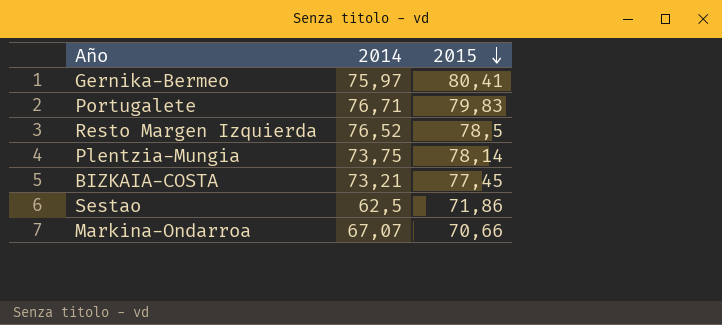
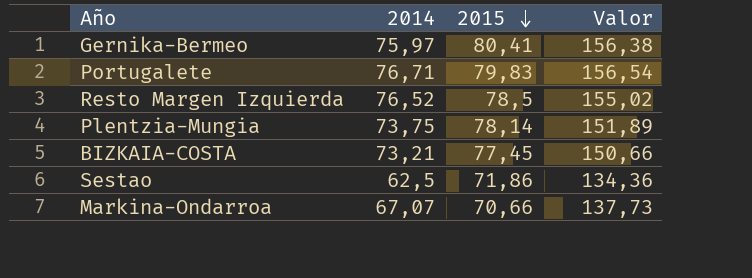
column Valor | formula: none -> [2014] + [2015]

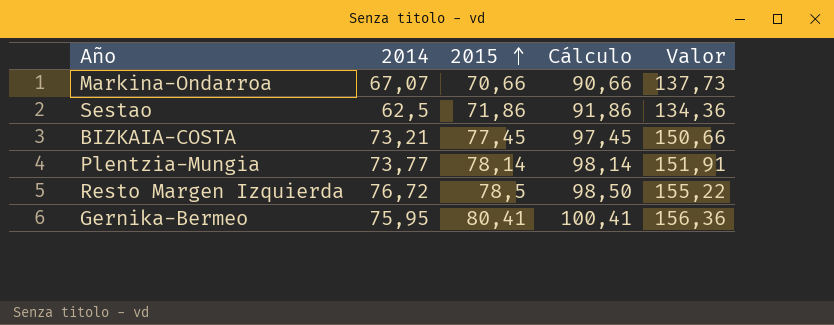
row order: 2015 descending -> 2015 ascending
column Cálculo | formula: none -> [2015] + 20
row Portugalete: 76,71 | 79,83 | 156,54 -> none
Plentzia-Mungia | 2014: 73,75 -> 73,77
Plentzia-Mungia | Valor: 151,89 -> 151,91
Resto Margen Izquierda | 2014: 76,52 -> 76,72
Resto Margen Izquierda | Valor: 155,02 -> 155,22
Gernika-Bermeo | 2014: 75,97 -> 75,95
Gernika-Bermeo | Valor: 156,38 -> 156,36

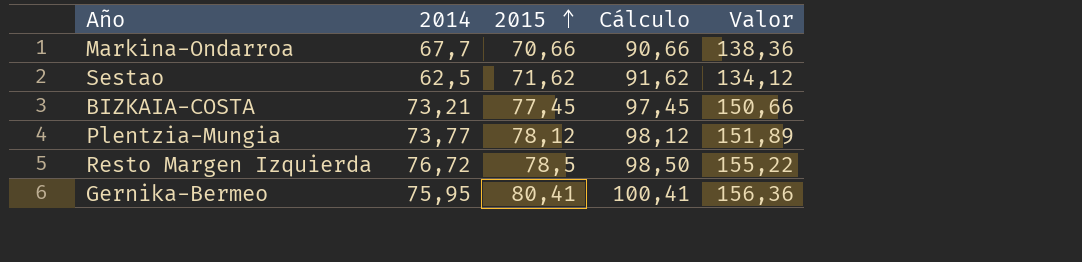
Markina-Ondarroa | 2014: 67,07 -> 67,7
Markina-Ondarroa | Valor: 137,73 -> 138,36
Sestao | 2015: 71,86 -> 71,62
Sestao | Cálculo: 91,86 -> 91,62
Sestao | Valor: 134,36 -> 134,12
Plentzia-Mungia | 2015: 78,14 -> 78,12
Plentzia-Mungia | Cálculo: 98,14 -> 98,12
Plentzia-Mungia | Valor: 151,91 -> 151,89

